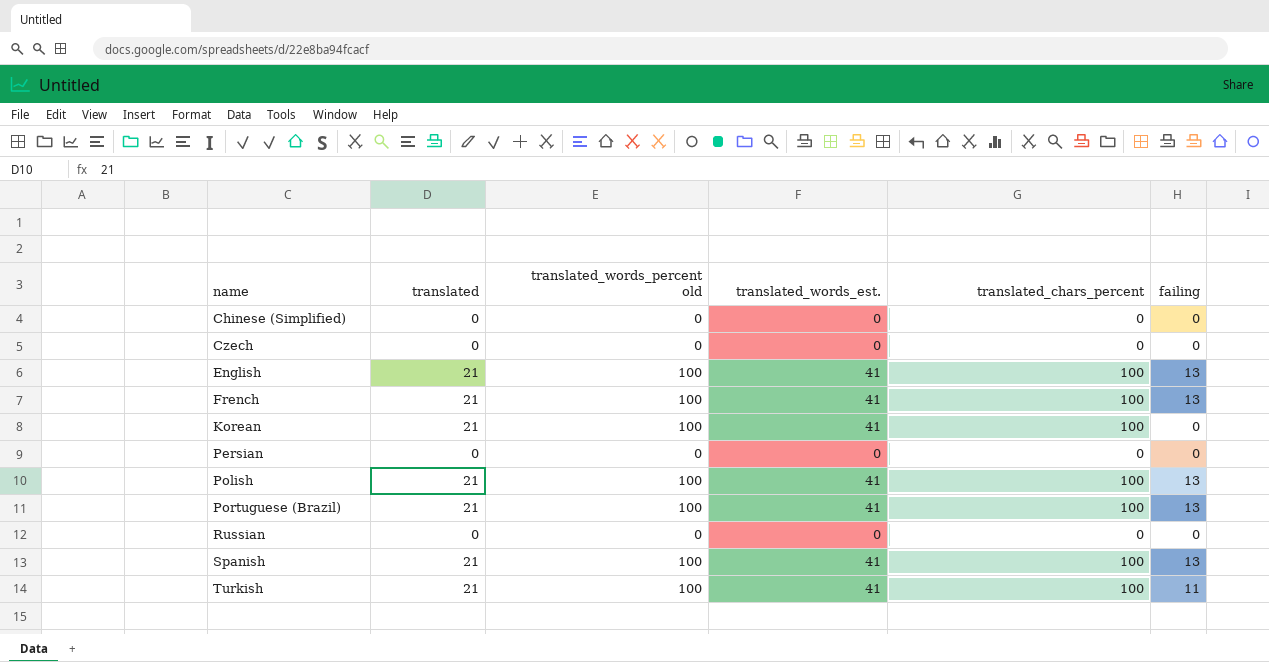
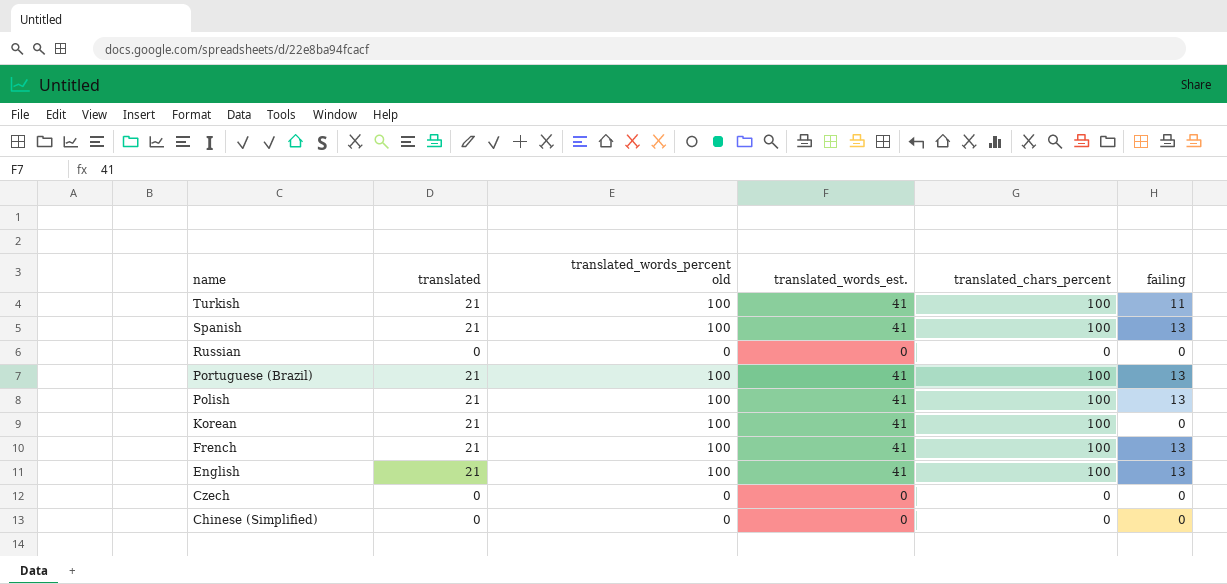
row order: name ascending -> name descending
row Persian: 0 | 0 | 0 | 0 | 0 -> none

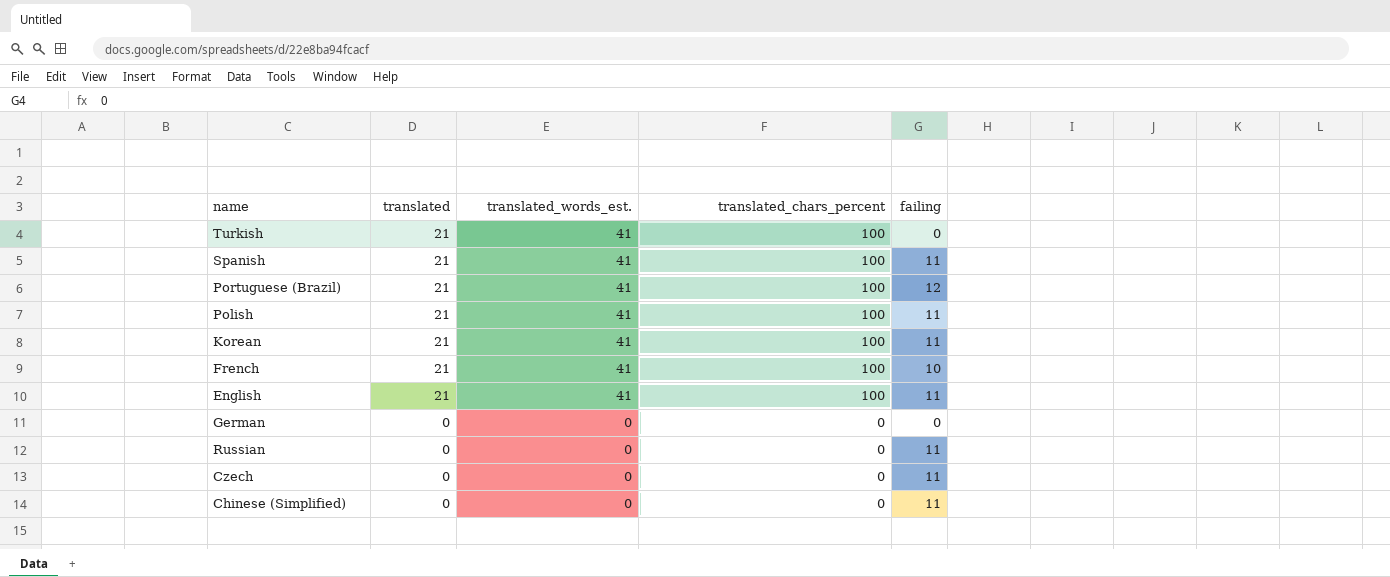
row order: name descending -> translated descending
column translated_words_percent old | position: 3 -> none
Turkish | failing: 11 -> 0
Spanish | failing: 13 -> 11
Portuguese (Brazil) | failing: 13 -> 12
Polish | failing: 13 -> 11
Korean | failing: 0 -> 11
French | failing: 13 -> 10
English | failing: 13 -> 11
row German: none -> 0 | 0 | 0 | 0
Russian | failing: 0 -> 11
Czech | failing: 0 -> 11
Chinese (Simplified) | failing: 0 -> 11

